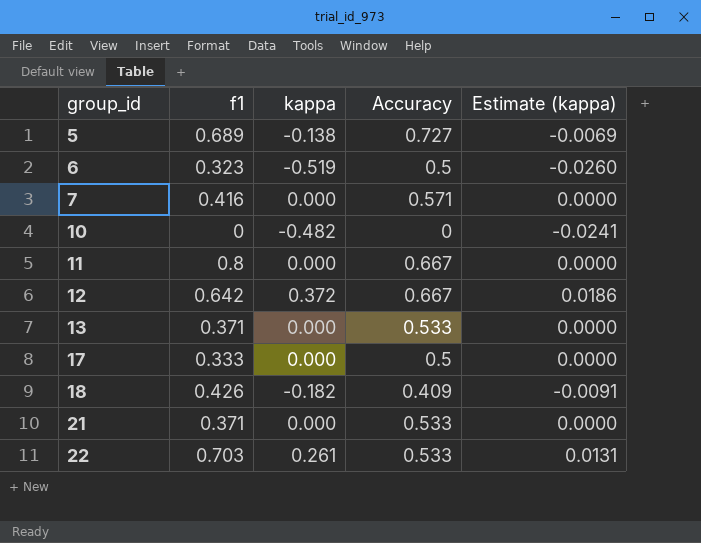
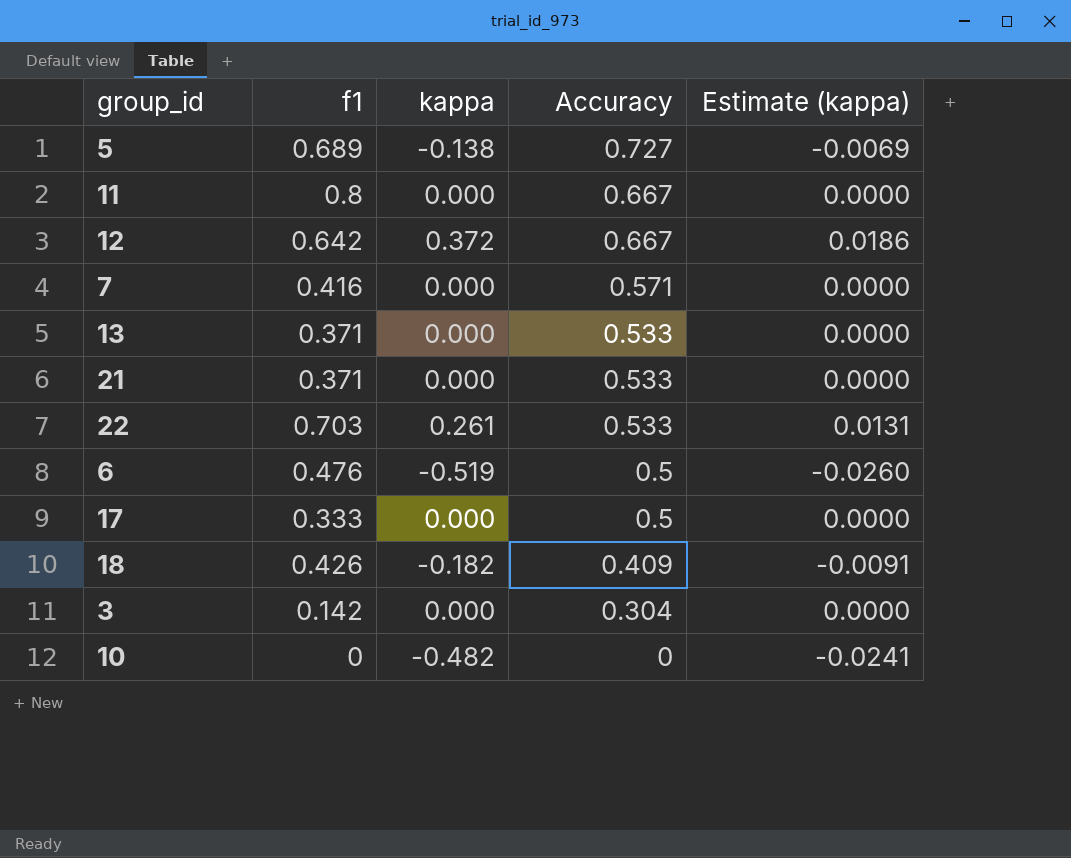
row order: group_id ascending -> Accuracy descending
6 | f1: 0.323 -> 0.476
row 3: none -> 0.142 | 0.000 | 0.304 | 0.0000

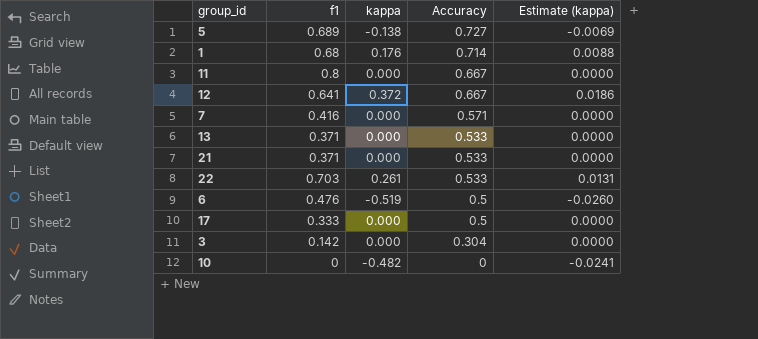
row 18: 0.426 | -0.182 | 0.409 | -0.0091 -> none
row 1: none -> 0.68 | 0.176 | 0.714 | 0.0088
12 | f1: 0.642 -> 0.641

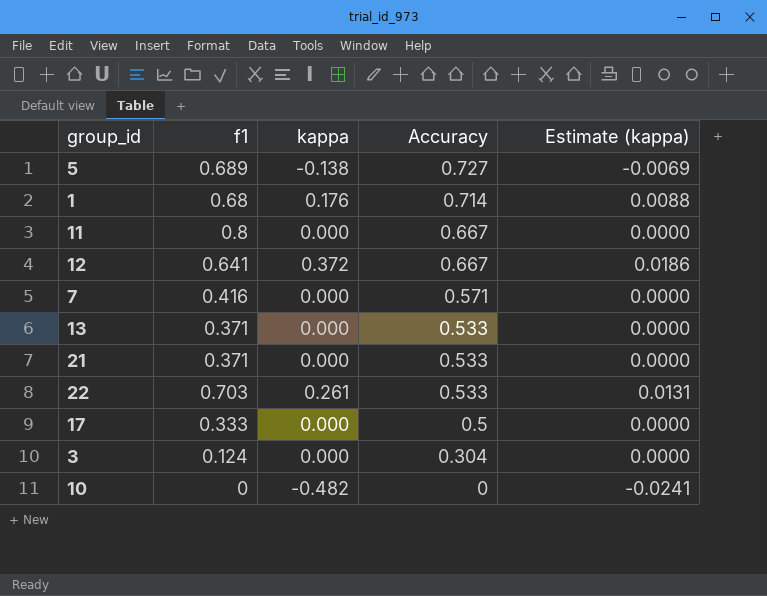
row 6: 0.476 | -0.519 | 0.5 | -0.0260 -> none
3 | f1: 0.142 -> 0.124

